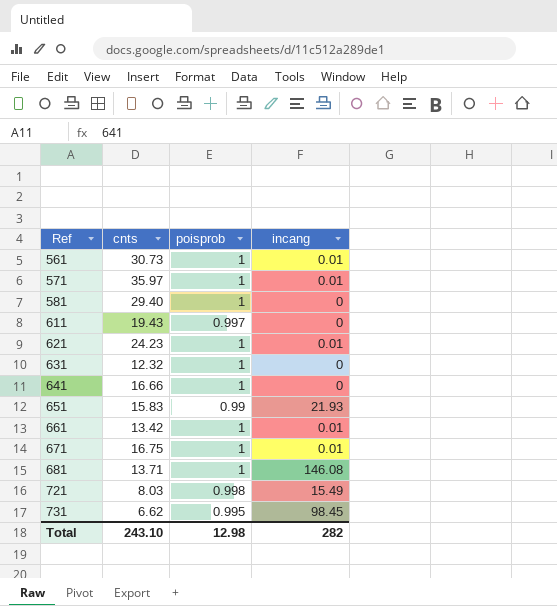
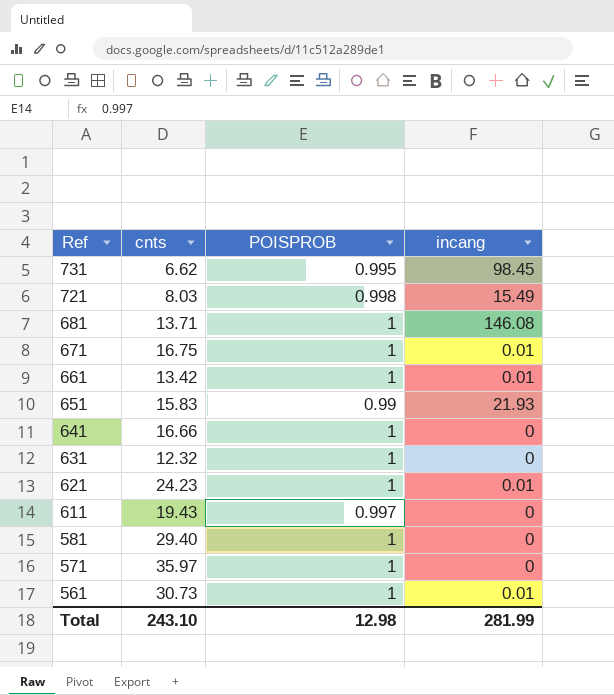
row order: Ref ascending -> Ref descending
column name: poisprob -> POISPROB
571 | incang: 0.01 -> 0
Total | incang: 282 -> 281.99

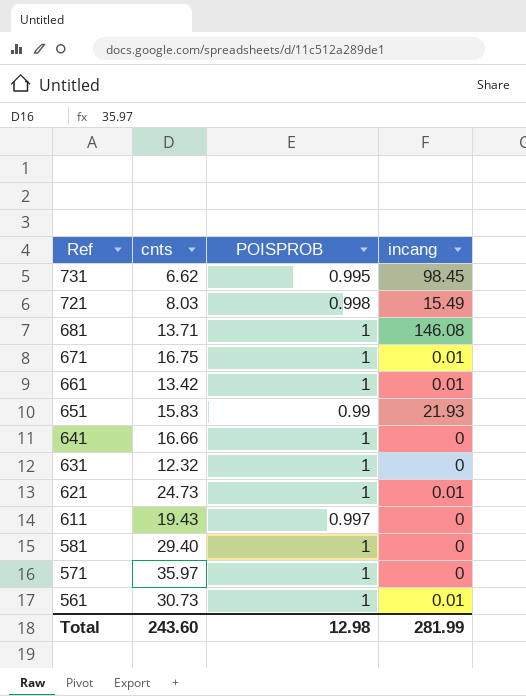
621 | cnts: 24.23 -> 24.73
Total | cnts: 243.10 -> 243.60

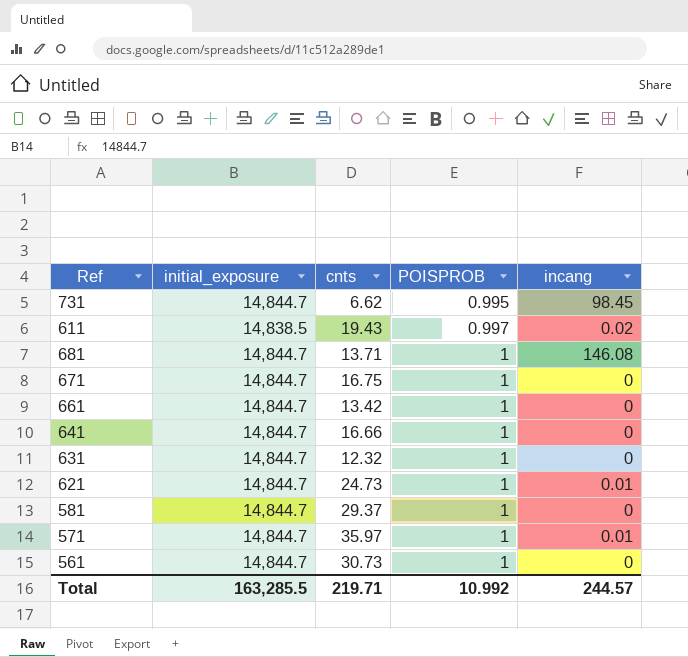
row order: Ref descending -> POISPROB ascending
column initial_exposure | position: none -> 2
row 721: 8.03 | 0.998 | 15.49 -> none
row 651: 15.83 | 0.99 | 21.93 -> none
611 | incang: 0 -> 0.02
671 | incang: 0.01 -> 0
661 | incang: 0.01 -> 0
581 | cnts: 29.40 -> 29.37
571 | incang: 0 -> 0.01
561 | incang: 0.01 -> 0
Total | cnts: 243.60 -> 219.71
Total | POISPROB: 12.98 -> 10.992
Total | incang: 281.99 -> 244.57

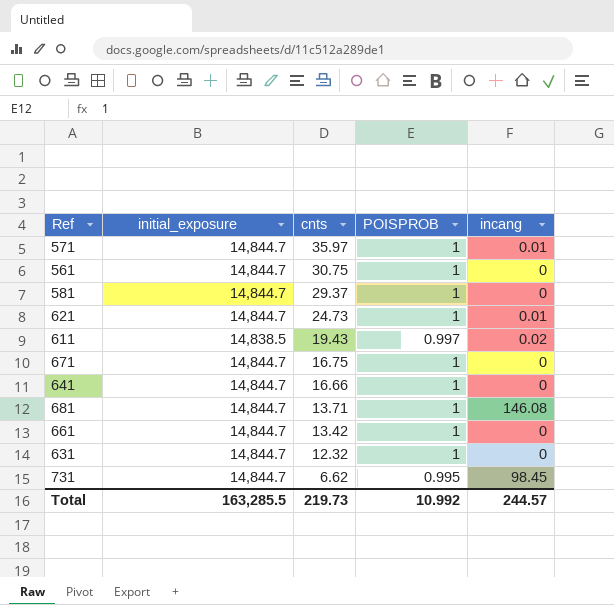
row order: POISPROB ascending -> cnts descending
561 | cnts: 30.73 -> 30.75
Total | cnts: 219.71 -> 219.73

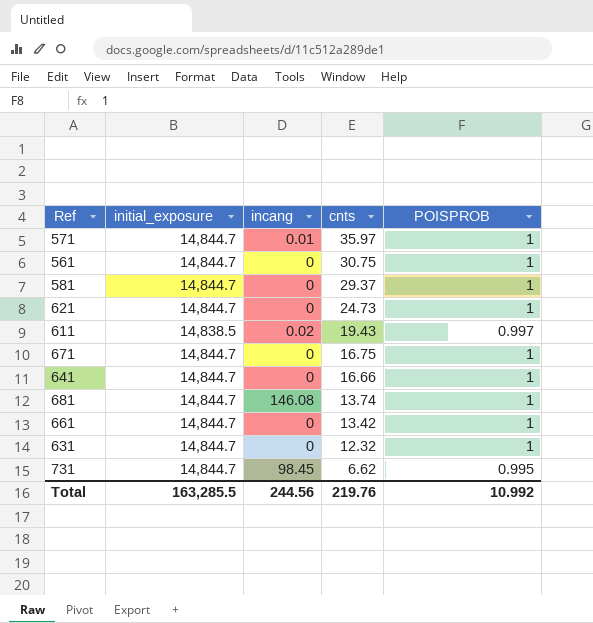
column incang | position: 5 -> 3
621 | incang: 0.01 -> 0
681 | cnts: 13.71 -> 13.74
Total | incang: 244.57 -> 244.56
Total | cnts: 219.73 -> 219.76

